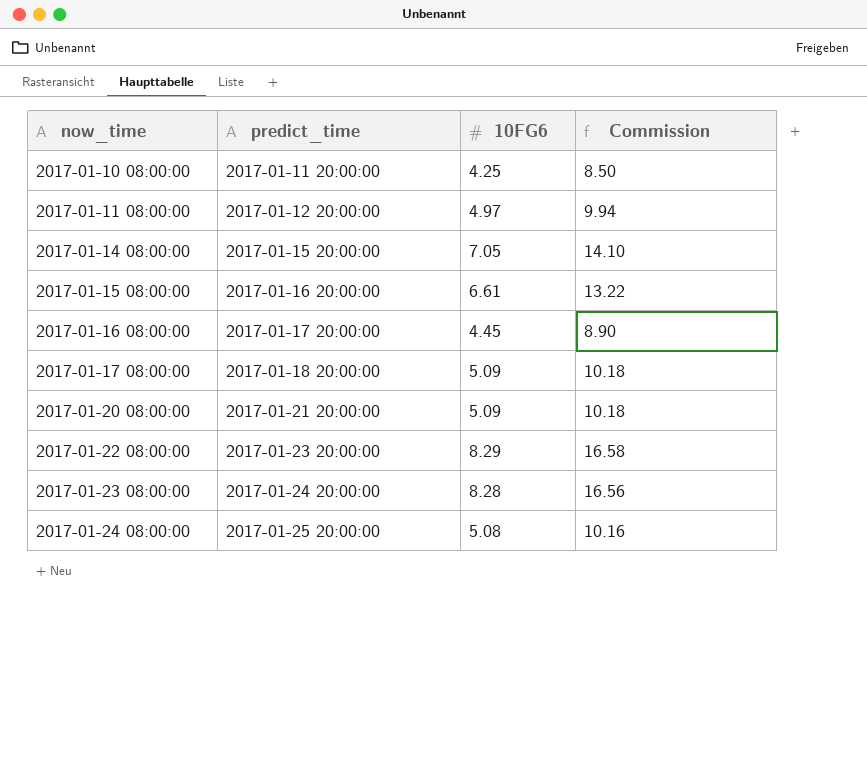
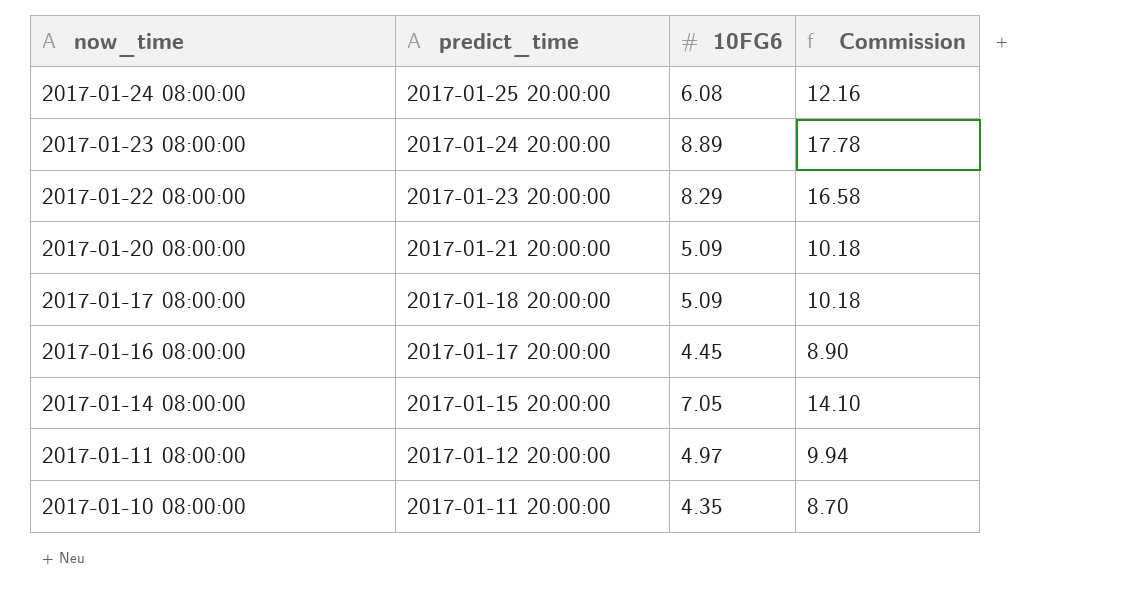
row order: now_time ascending -> now_time descending
row 2017-01-15 08:00:00: 2017-01-16 20:00:00 | 6.61 | 13.22 -> none
2017-01-24 08:00:00 | 10FG6: 5.08 -> 6.08
2017-01-24 08:00:00 | Commission: 10.16 -> 12.16
2017-01-23 08:00:00 | 10FG6: 8.28 -> 8.89
2017-01-23 08:00:00 | Commission: 16.56 -> 17.78
2017-01-10 08:00:00 | 10FG6: 4.25 -> 4.35
2017-01-10 08:00:00 | Commission: 8.50 -> 8.70

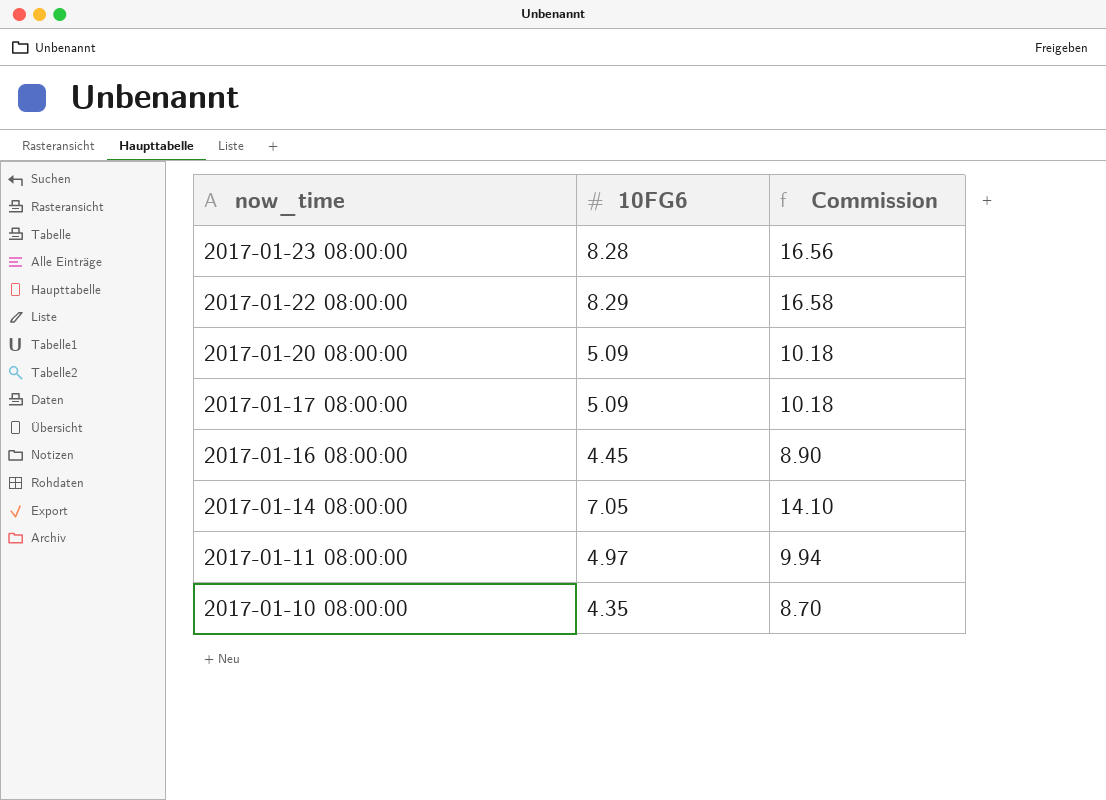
column predict_time | position: 2 -> none
row 2017-01-24 08:00:00: 2017-01-25 20:00:00 | 6.08 | 12.16 -> none
2017-01-23 08:00:00 | 10FG6: 8.89 -> 8.28
2017-01-23 08:00:00 | Commission: 17.78 -> 16.56

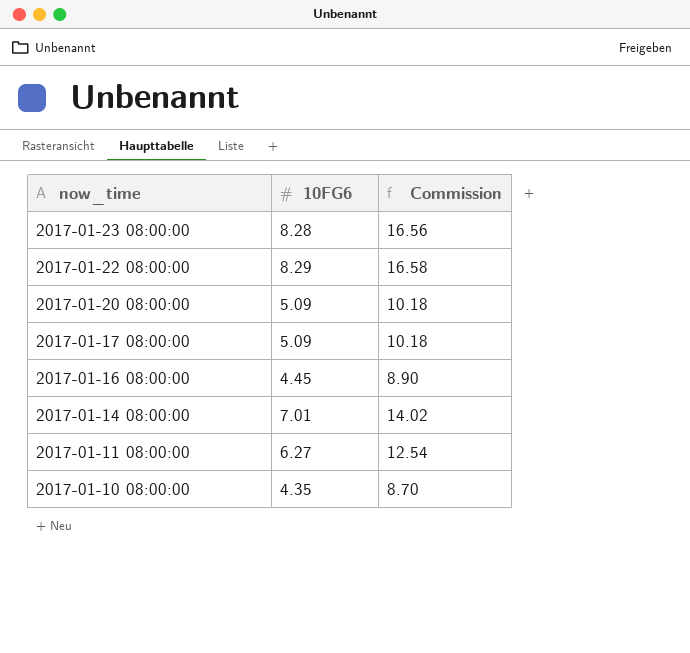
2017-01-14 08:00:00 | 10FG6: 7.05 -> 7.01
2017-01-14 08:00:00 | Commission: 14.10 -> 14.02
2017-01-11 08:00:00 | 10FG6: 4.97 -> 6.27
2017-01-11 08:00:00 | Commission: 9.94 -> 12.54

